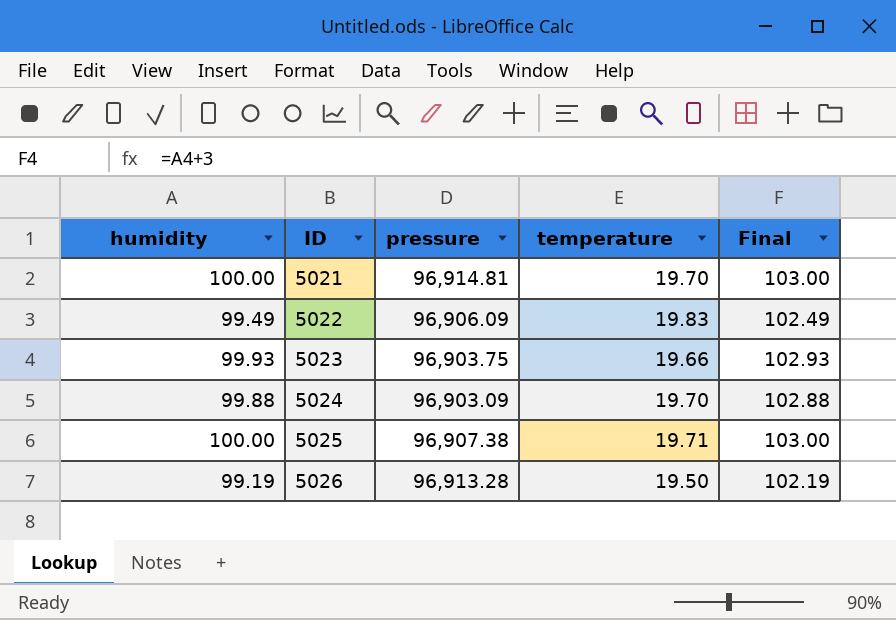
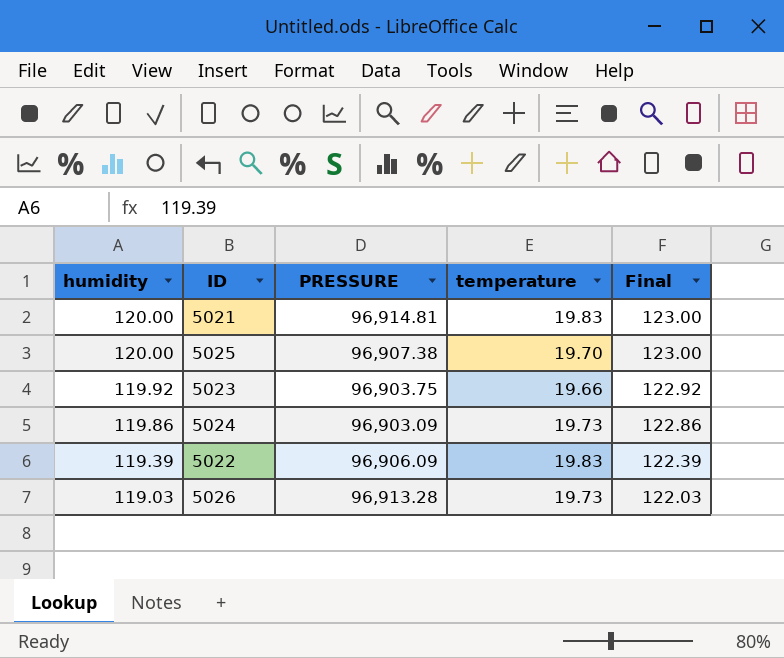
row order: ID ascending -> humidity descending
column name: pressure -> PRESSURE
5021 | humidity: 100.00 -> 120.00
5021 | temperature: 19.70 -> 19.83
5021 | Final: 103.00 -> 123.00
5025 | humidity: 100.00 -> 120.00
5025 | temperature: 19.71 -> 19.70
5025 | Final: 103.00 -> 123.00
5023 | humidity: 99.93 -> 119.92
5023 | Final: 102.93 -> 122.92
5024 | humidity: 99.88 -> 119.86
5024 | temperature: 19.70 -> 19.73
5024 | Final: 102.88 -> 122.86
5022 | humidity: 99.49 -> 119.39
5022 | Final: 102.49 -> 122.39
5026 | humidity: 99.19 -> 119.03
5026 | temperature: 19.50 -> 19.73
5026 | Final: 102.19 -> 122.03

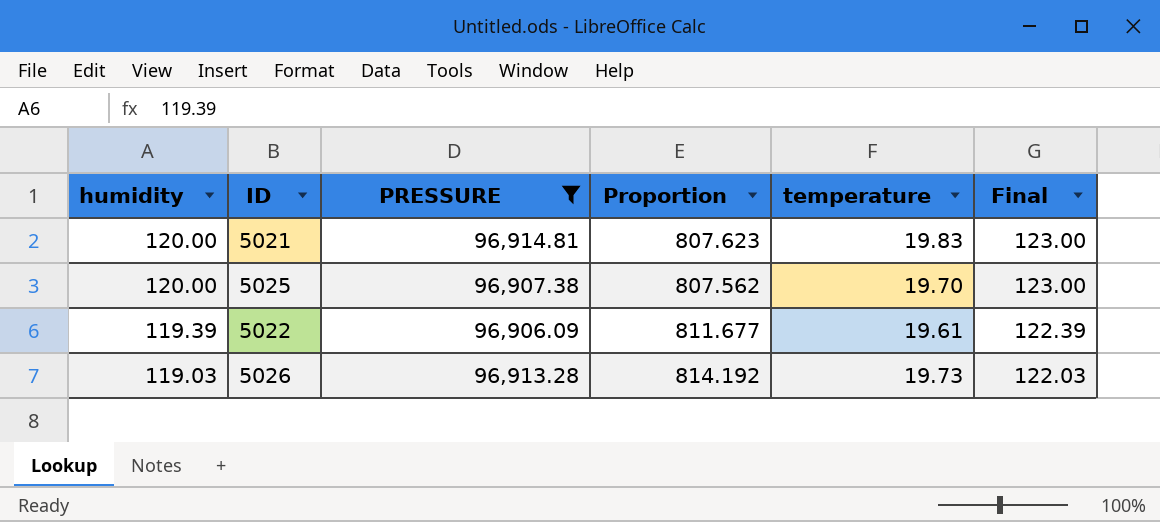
filter: none -> PRESSURE >= 96,906.09
column Proportion | formula: none -> [PRESSURE] / [humidity]
5022 | temperature: 19.83 -> 19.61

